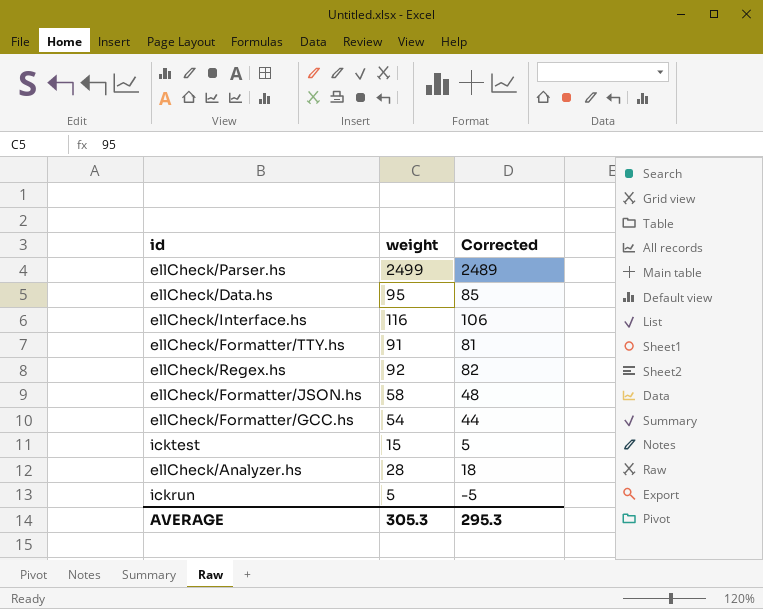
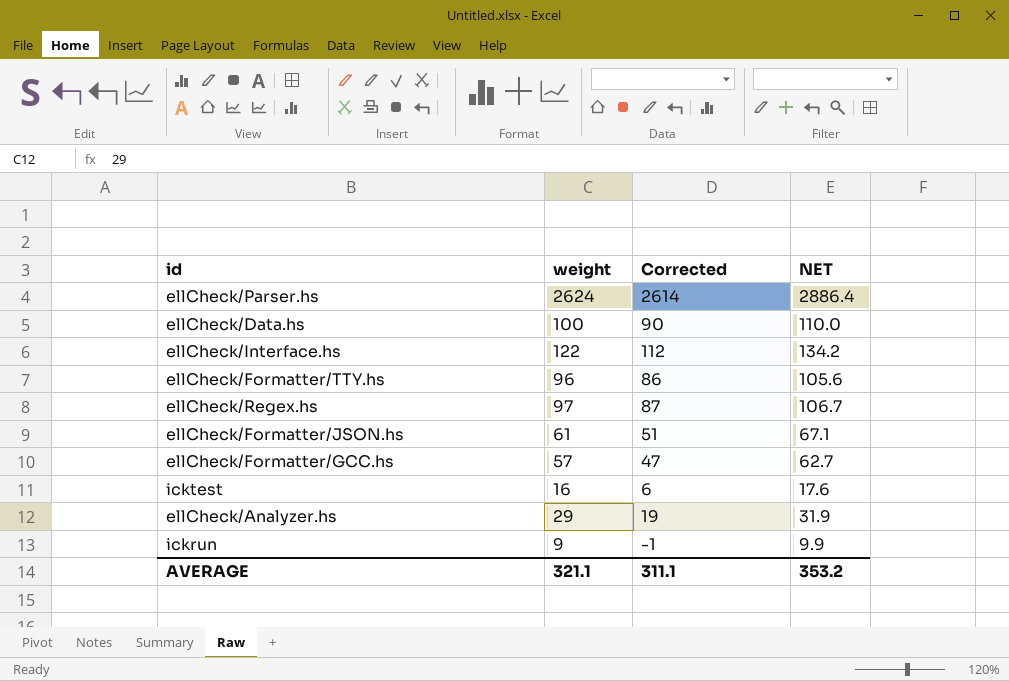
column NET | formula: none -> [weight] * 1.1
ellCheck/Parser.hs | weight: 2499 -> 2624
ellCheck/Parser.hs | Corrected: 2489 -> 2614
ellCheck/Data.hs | weight: 95 -> 100
ellCheck/Data.hs | Corrected: 85 -> 90
ellCheck/Interface.hs | weight: 116 -> 122
ellCheck/Interface.hs | Corrected: 106 -> 112
ellCheck/Formatter/TTY.hs | weight: 91 -> 96
ellCheck/Formatter/TTY.hs | Corrected: 81 -> 86
ellCheck/Regex.hs | weight: 92 -> 97
ellCheck/Regex.hs | Corrected: 82 -> 87
ellCheck/Formatter/JSON.hs | weight: 58 -> 61
ellCheck/Formatter/JSON.hs | Corrected: 48 -> 51
ellCheck/Formatter/GCC.hs | weight: 54 -> 57
ellCheck/Formatter/GCC.hs | Corrected: 44 -> 47
icktest | weight: 15 -> 16
icktest | Corrected: 5 -> 6
ellCheck/Analyzer.hs | weight: 28 -> 29
ellCheck/Analyzer.hs | Corrected: 18 -> 19
ickrun | weight: 5 -> 9
ickrun | Corrected: -5 -> -1
AVERAGE | weight: 305.3 -> 321.1
AVERAGE | Corrected: 295.3 -> 311.1

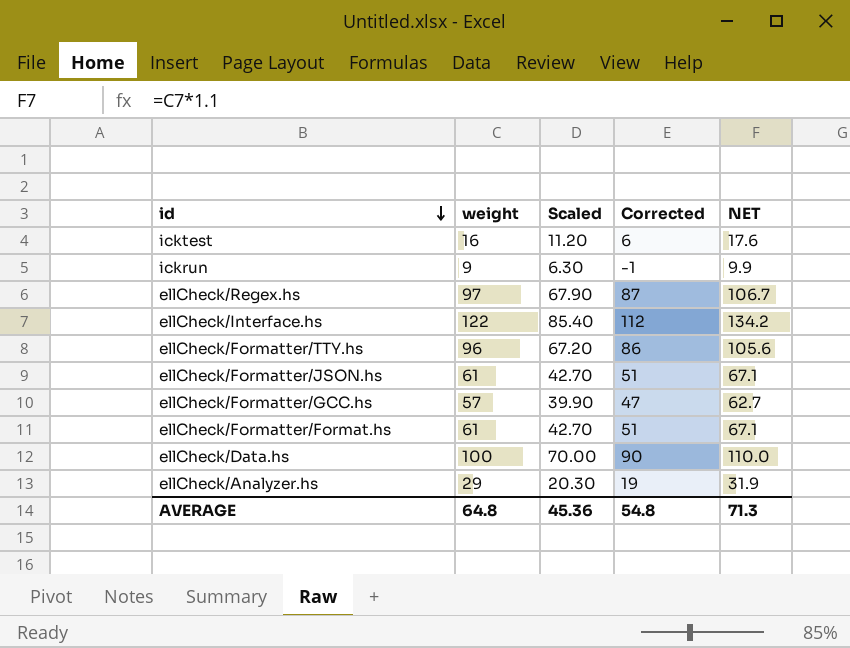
row order: none -> id descending
column Scaled | formula: none -> [weight] * 0.7
row ellCheck/Parser.hs: 2624 | 2614 | 2886.4 -> none
row ellCheck/Formatter/Format.hs: none -> 61 | 42.70 | 51 | 67.1
AVERAGE | weight: 321.1 -> 64.8
AVERAGE | Corrected: 311.1 -> 54.8
AVERAGE | NET: 353.2 -> 71.3

